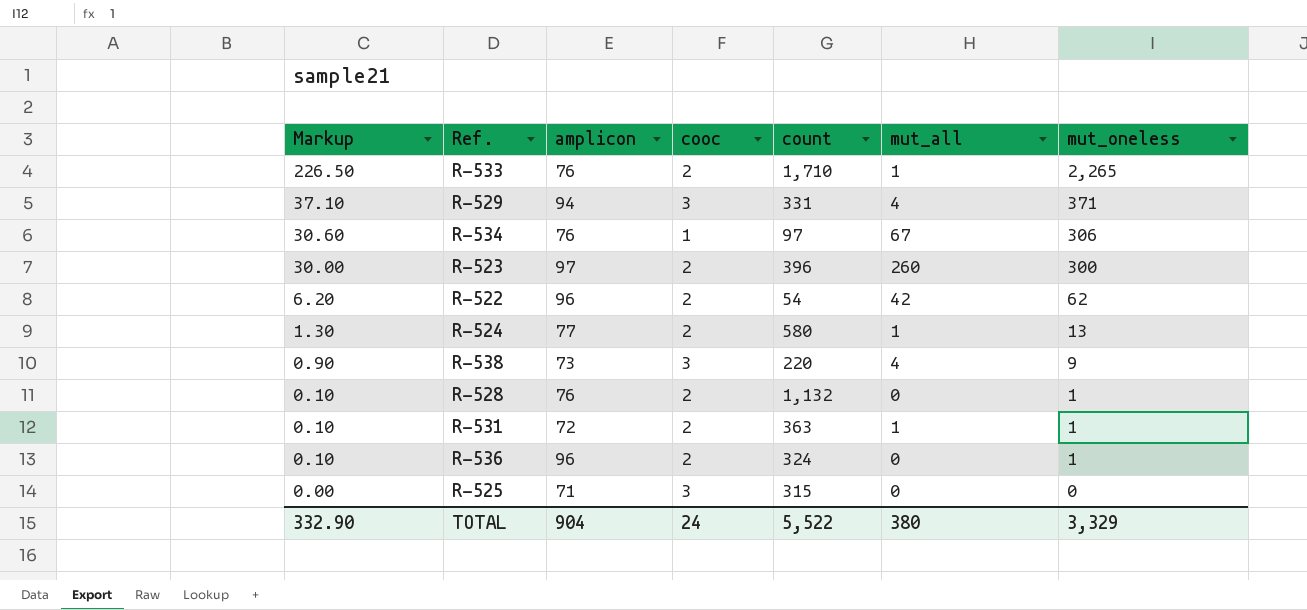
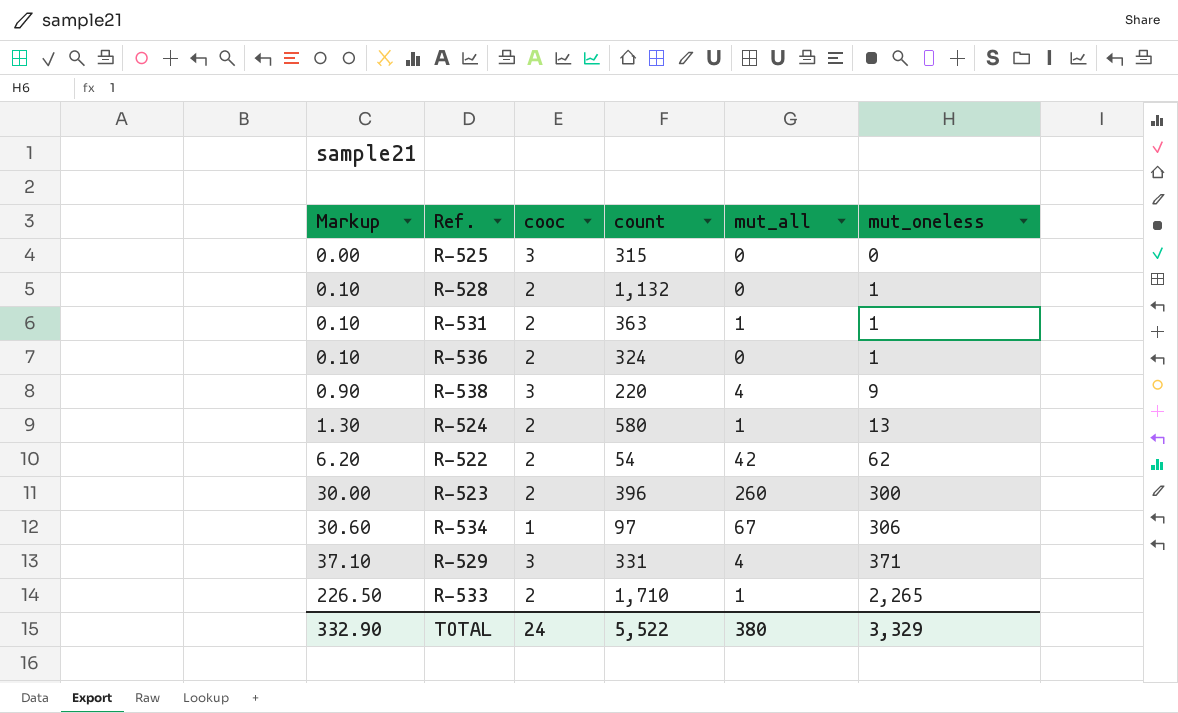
row order: Markup descending -> Markup ascending
column amplicon | position: 3 -> none

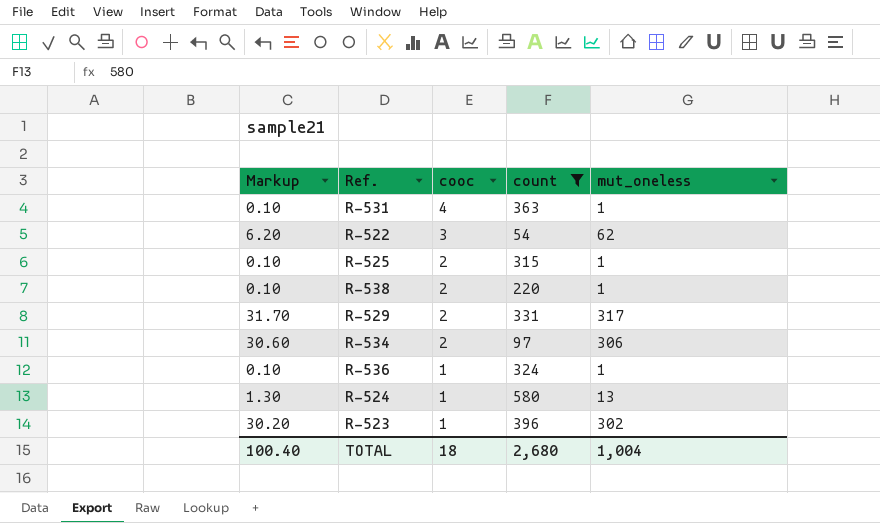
filter: none -> count <= 580
row order: Markup ascending -> cooc descending
column mut_all | position: 5 -> none
R-531 | cooc: 2 -> 4
R-522 | cooc: 2 -> 3
R-525 | Markup: 0.00 -> 0.10
R-525 | cooc: 3 -> 2
R-525 | mut_oneless: 0 -> 1
R-538 | Markup: 0.90 -> 0.10
R-538 | cooc: 3 -> 2
R-538 | mut_oneless: 9 -> 1
R-529 | Markup: 37.10 -> 31.70
R-529 | cooc: 3 -> 2
R-529 | mut_oneless: 371 -> 317
R-534 | cooc: 1 -> 2
R-536 | cooc: 2 -> 1
R-524 | cooc: 2 -> 1
R-523 | Markup: 30.00 -> 30.20
R-523 | cooc: 2 -> 1
R-523 | mut_oneless: 300 -> 302
TOTAL | Markup: 332.90 -> 100.40
TOTAL | cooc: 24 -> 18
TOTAL | count: 5,522 -> 2,680
TOTAL | mut_oneless: 3,329 -> 1,004

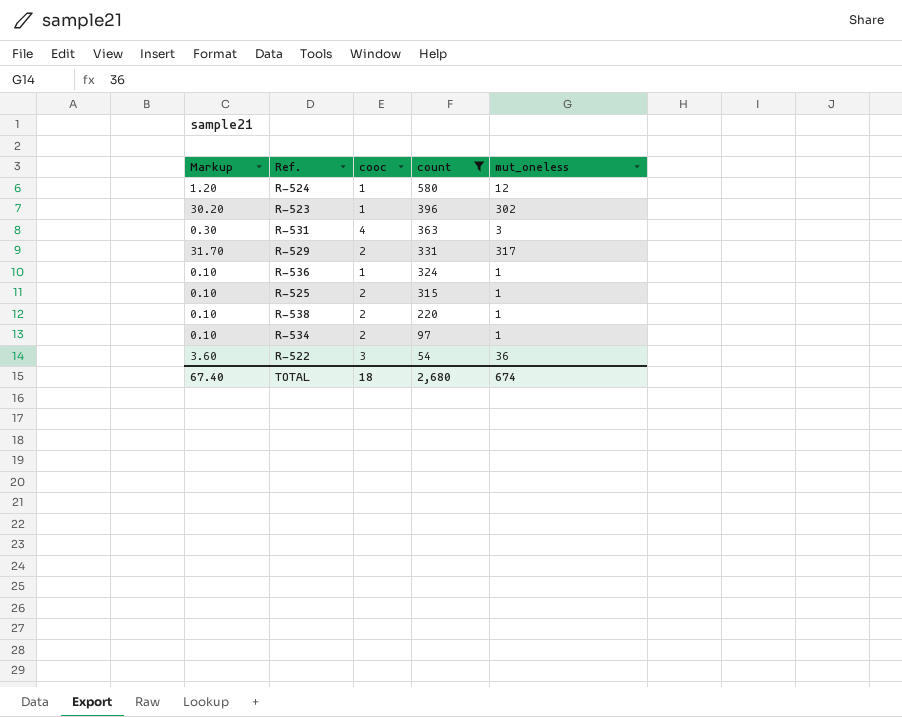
row order: cooc descending -> count descending
R-524 | Markup: 1.30 -> 1.20
R-524 | mut_oneless: 13 -> 12
R-531 | Markup: 0.10 -> 0.30
R-531 | mut_oneless: 1 -> 3
R-534 | Markup: 30.60 -> 0.10
R-534 | mut_oneless: 306 -> 1
R-522 | Markup: 6.20 -> 3.60
R-522 | mut_oneless: 62 -> 36
TOTAL | Markup: 100.40 -> 67.40
TOTAL | mut_oneless: 1,004 -> 674

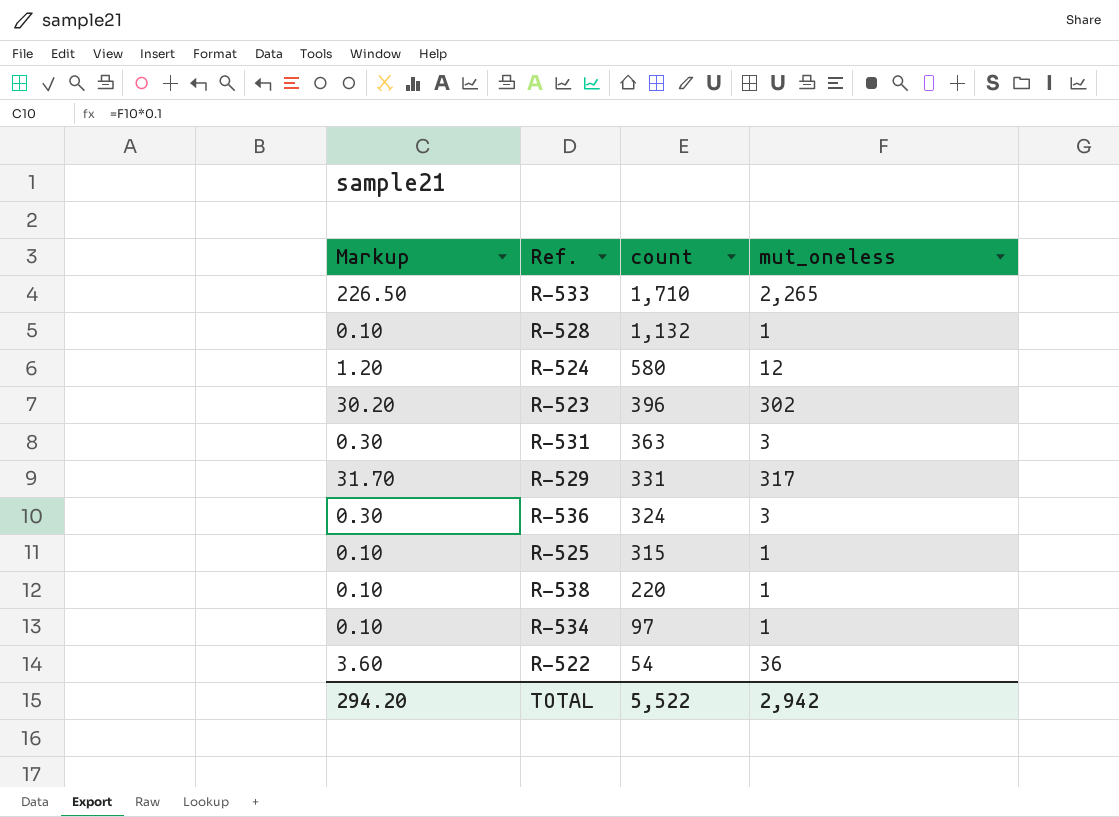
filter: count <= 580 -> none
column cooc | position: 3 -> none
R-536 | Markup: 0.10 -> 0.30
R-536 | mut_oneless: 1 -> 3
TOTAL | Markup: 67.40 -> 294.20
TOTAL | count: 2,680 -> 5,522
TOTAL | mut_oneless: 674 -> 2,942

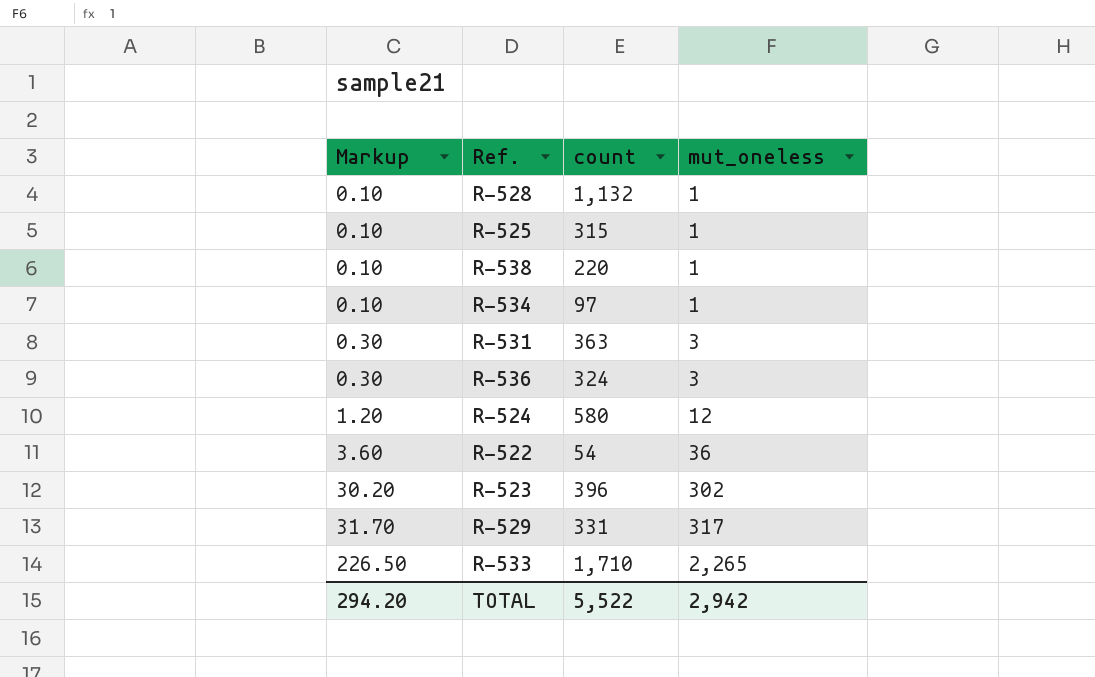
row order: count descending -> Markup ascending

